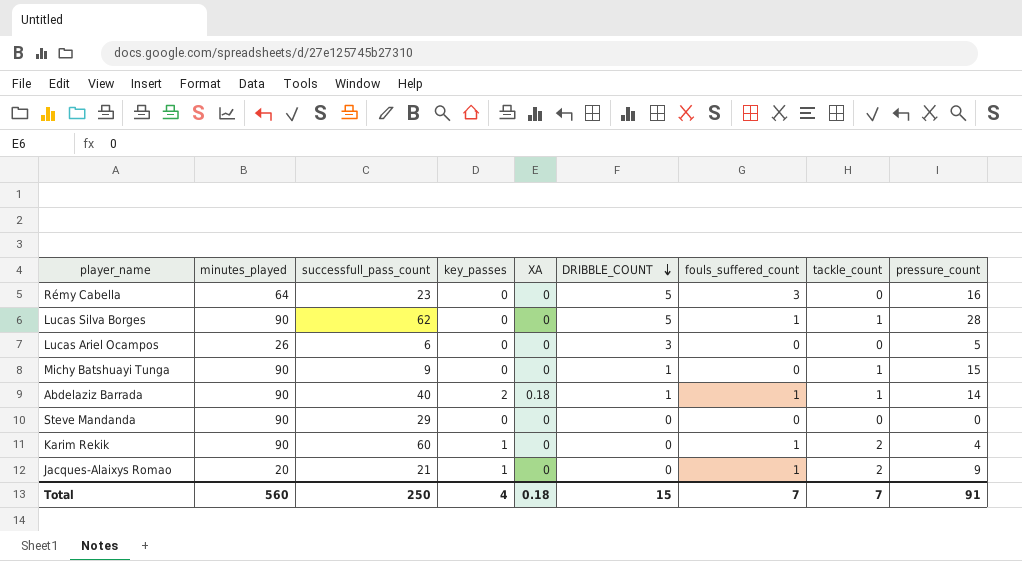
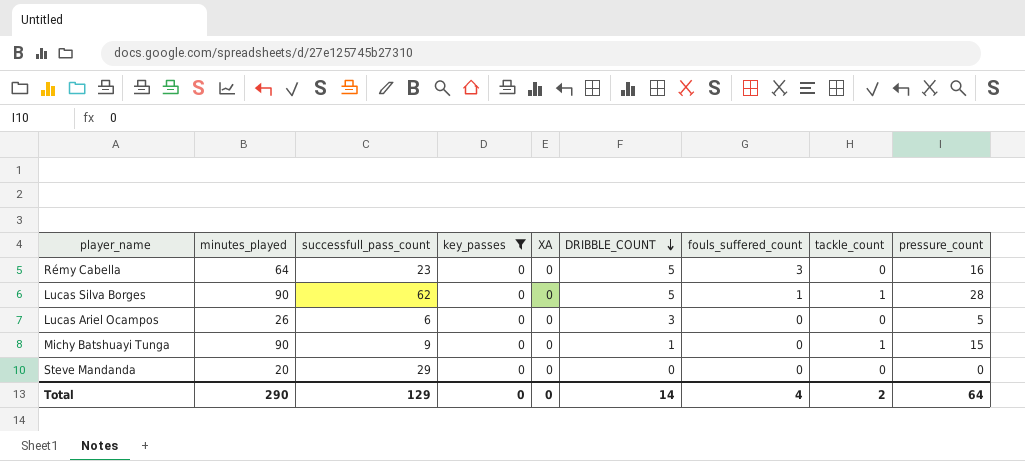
filter: none -> key_passes = 0
Steve Mandanda | minutes_played: 90 -> 20
Total | minutes_played: 560 -> 290
Total | successfull_pass_count: 250 -> 129
Total | key_passes: 4 -> 0
Total | XA: 0.18 -> 0
Total | DRIBBLE_COUNT: 15 -> 14
Total | fouls_suffered_count: 7 -> 4
Total | tackle_count: 7 -> 2
Total | pressure_count: 91 -> 64

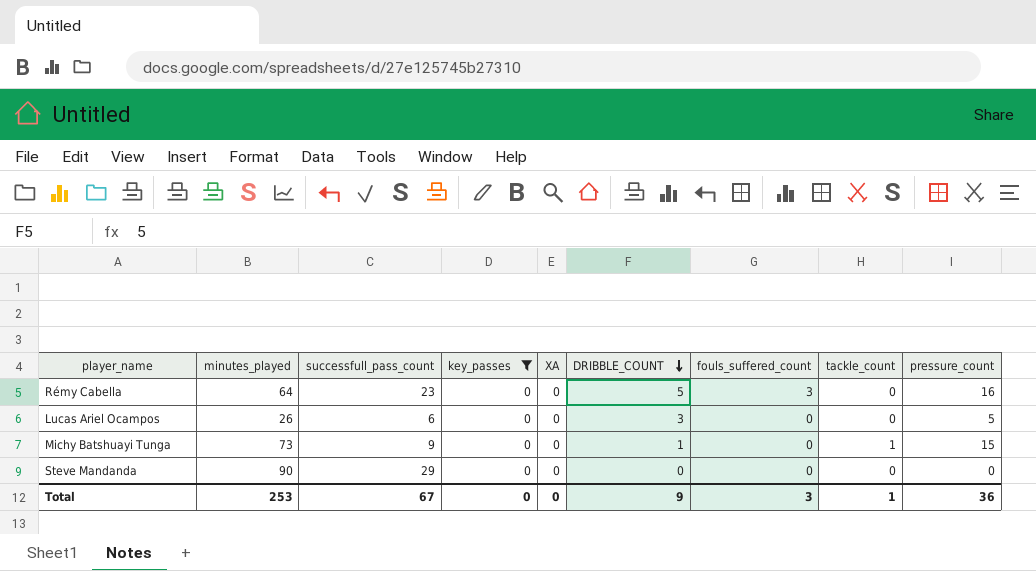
row Lucas Silva Borges: 90 | 62 | 0 | 0 | 5 | 1 | 1 | 28 -> none
Michy Batshuayi Tunga | minutes_played: 90 -> 73
Steve Mandanda | minutes_played: 20 -> 90
Total | minutes_played: 290 -> 253
Total | successfull_pass_count: 129 -> 67
Total | DRIBBLE_COUNT: 14 -> 9
Total | fouls_suffered_count: 4 -> 3
Total | tackle_count: 2 -> 1
Total | pressure_count: 64 -> 36

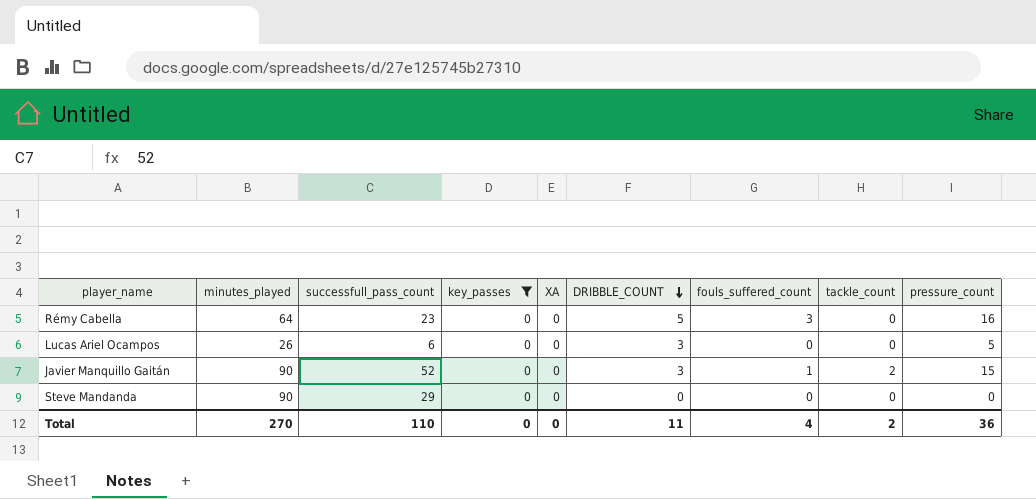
row Michy Batshuayi Tunga: 73 | 9 | 0 | 0 | 1 | 0 | 1 | 15 -> none
row Javier Manquillo Gaitán: none -> 90 | 52 | 0 | 0 | 3 | 1 | 2 | 15
Total | minutes_played: 253 -> 270
Total | successfull_pass_count: 67 -> 110
Total | DRIBBLE_COUNT: 9 -> 11
Total | fouls_suffered_count: 3 -> 4
Total | tackle_count: 1 -> 2

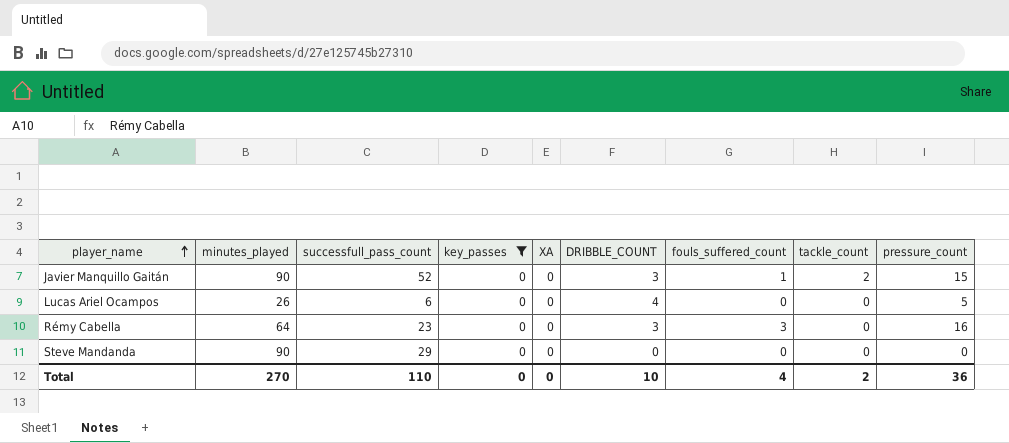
row order: DRIBBLE_COUNT descending -> player_name ascending
Lucas Ariel Ocampos | DRIBBLE_COUNT: 3 -> 4
Rémy Cabella | DRIBBLE_COUNT: 5 -> 3
Total | DRIBBLE_COUNT: 11 -> 10

